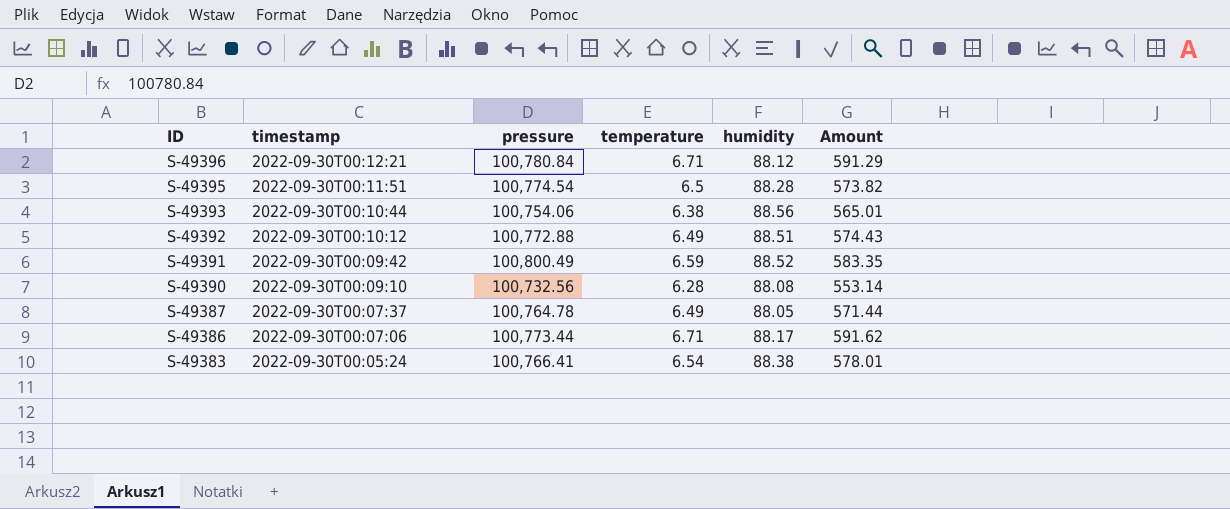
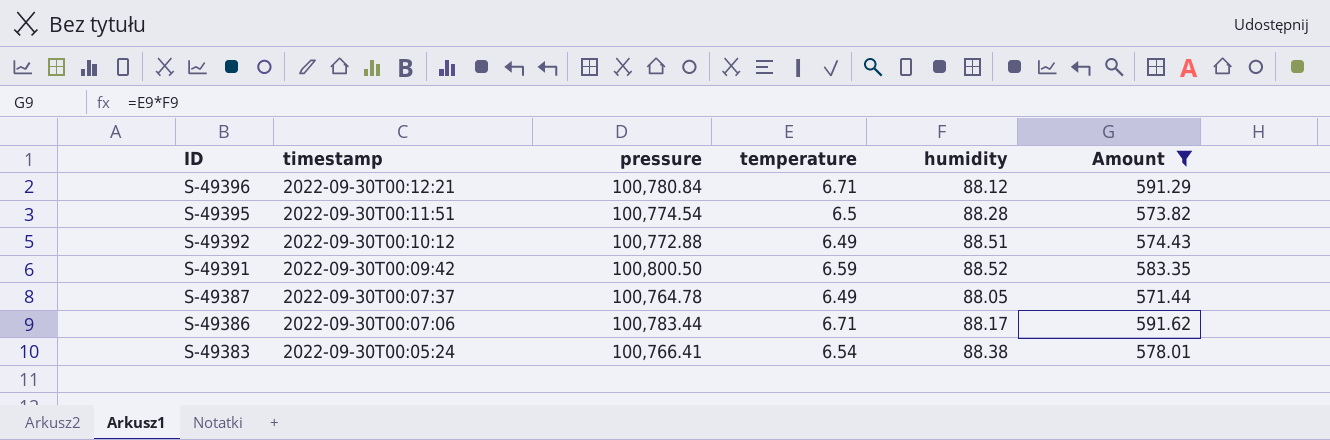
filter: none -> Amount >= 571.44
S-49391 | pressure: 100,800.49 -> 100,800.50
S-49386 | pressure: 100,773.44 -> 100,783.44

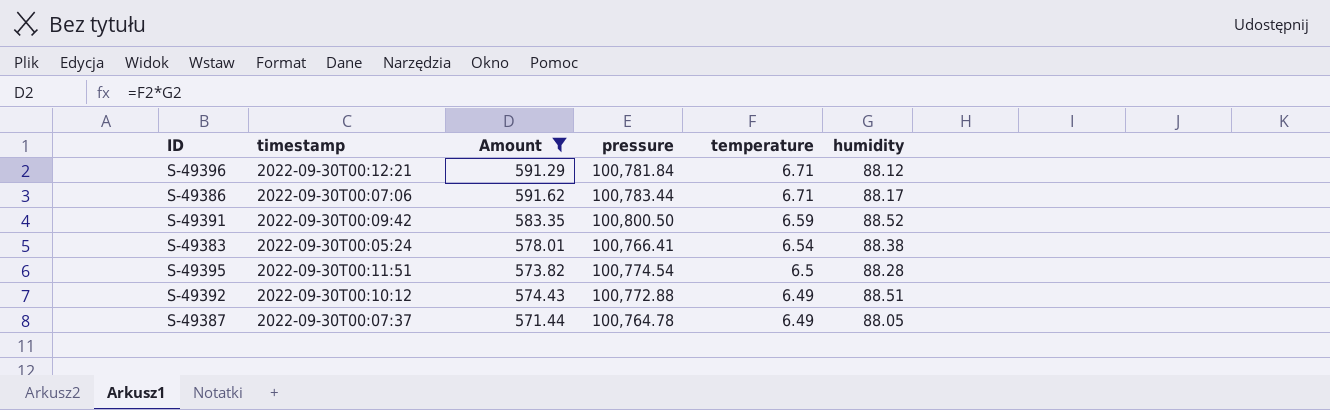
row order: ID descending -> temperature descending
column Amount | position: 6 -> 3
S-49396 | pressure: 100,780.84 -> 100,781.84

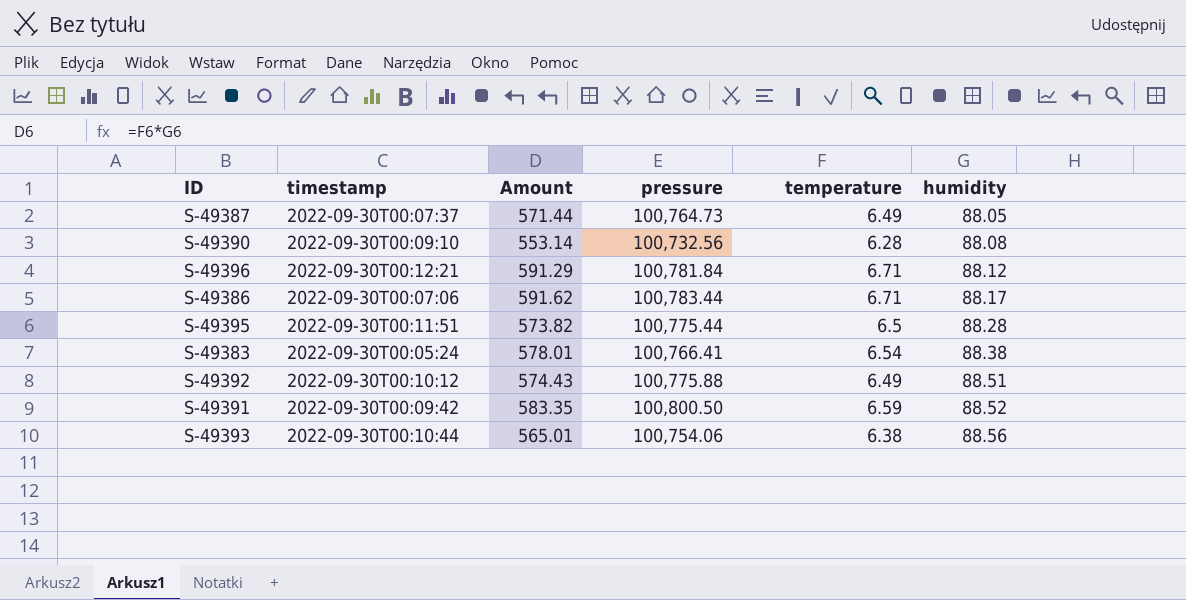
filter: Amount >= 571.44 -> none
row order: temperature descending -> humidity ascending
S-49387 | pressure: 100,764.78 -> 100,764.73
S-49395 | pressure: 100,774.54 -> 100,775.44
S-49392 | pressure: 100,772.88 -> 100,775.88

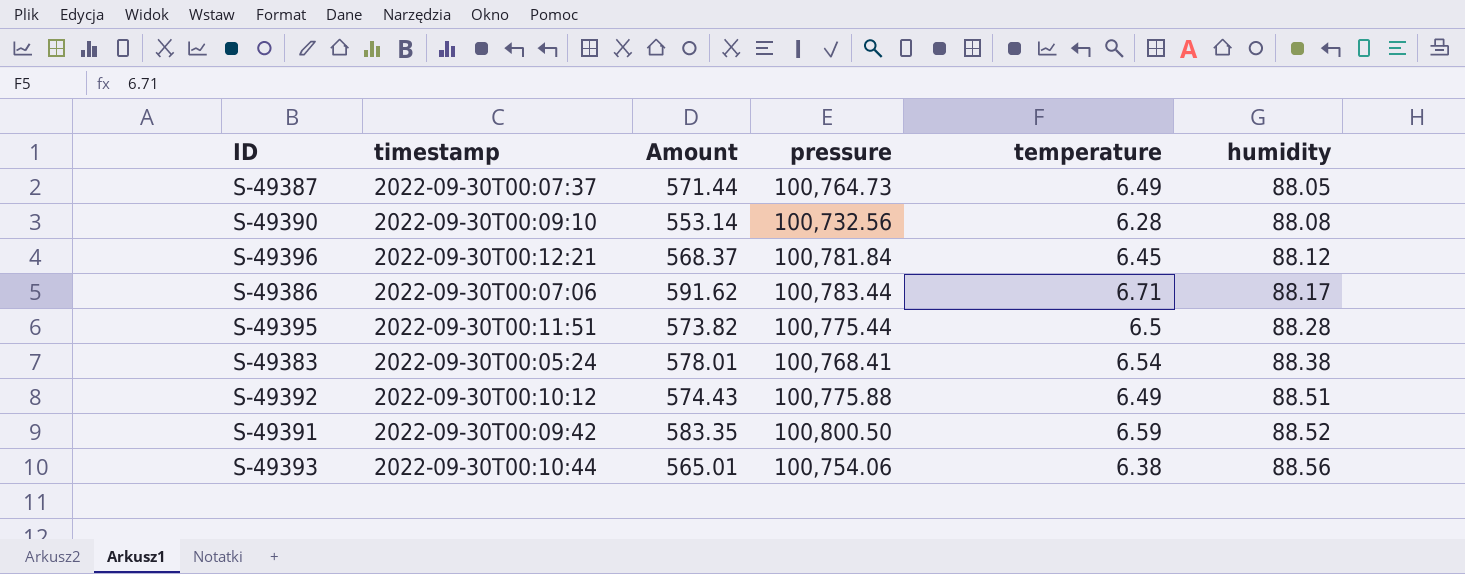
S-49396 | Amount: 591.29 -> 568.37
S-49396 | temperature: 6.71 -> 6.45
S-49383 | pressure: 100,766.41 -> 100,768.41

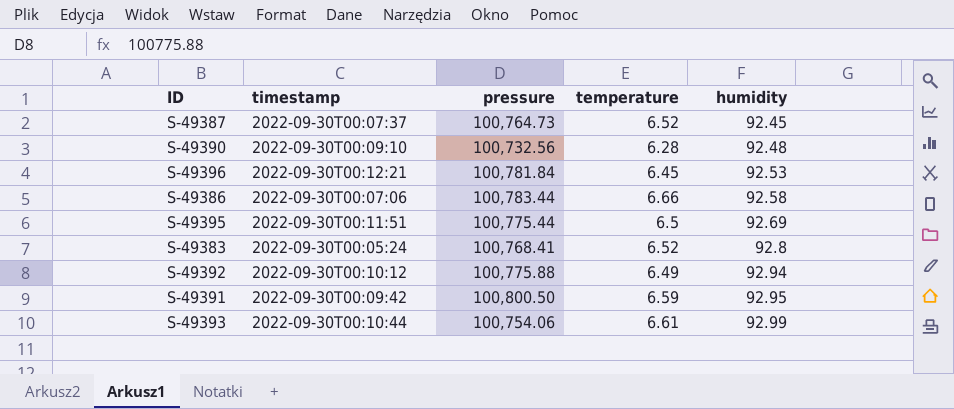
column Amount | formula: [temperature] * [humidity] -> none
S-49387 | temperature: 6.49 -> 6.52
S-49387 | humidity: 88.05 -> 92.45
S-49390 | humidity: 88.08 -> 92.48
S-49396 | humidity: 88.12 -> 92.53
S-49386 | temperature: 6.71 -> 6.66
S-49386 | humidity: 88.17 -> 92.58
S-49395 | humidity: 88.28 -> 92.69
S-49383 | temperature: 6.54 -> 6.52
S-49383 | humidity: 88.38 -> 92.8
S-49392 | humidity: 88.51 -> 92.94
S-49391 | humidity: 88.52 -> 92.95
S-49393 | temperature: 6.38 -> 6.61
S-49393 | humidity: 88.56 -> 92.99

